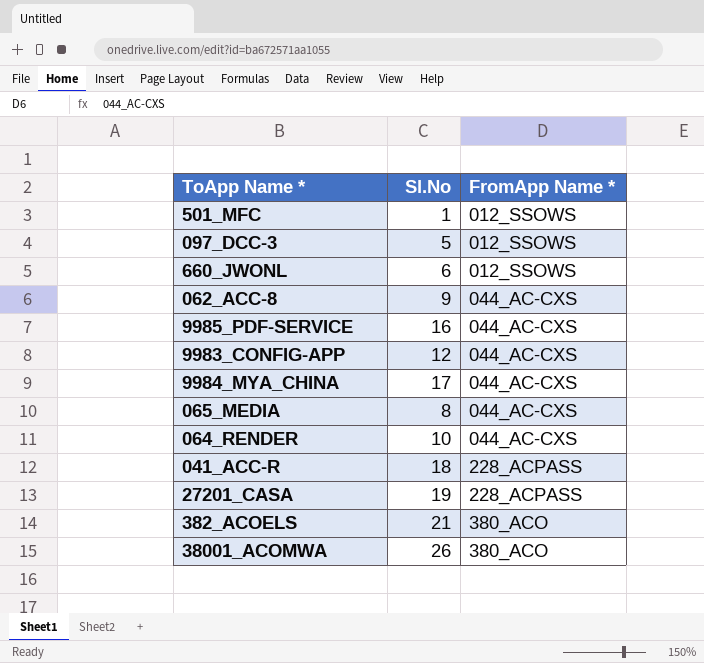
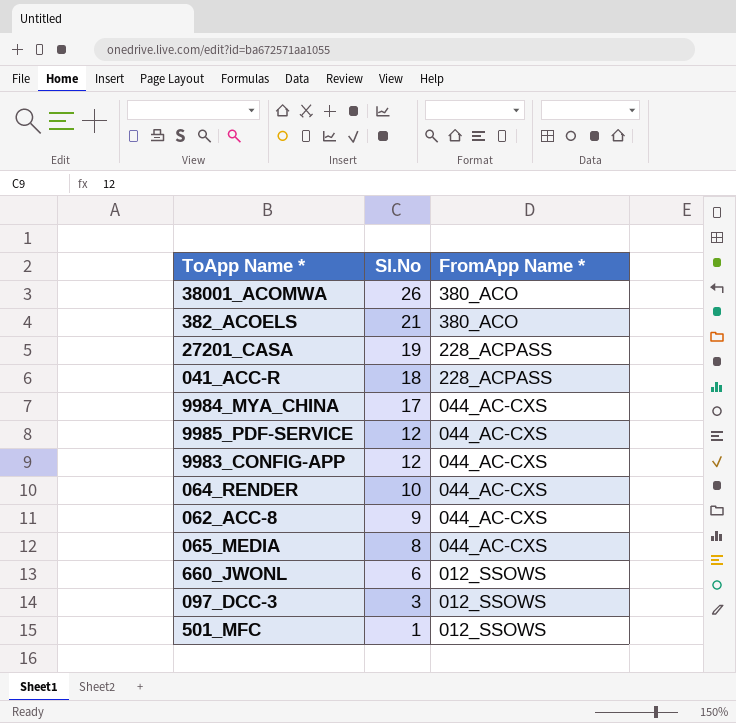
row order: FromApp Name * ascending -> Sl.No descending
9985_PDF-SERVICE | Sl.No: 16 -> 12
097_DCC-3 | Sl.No: 5 -> 3

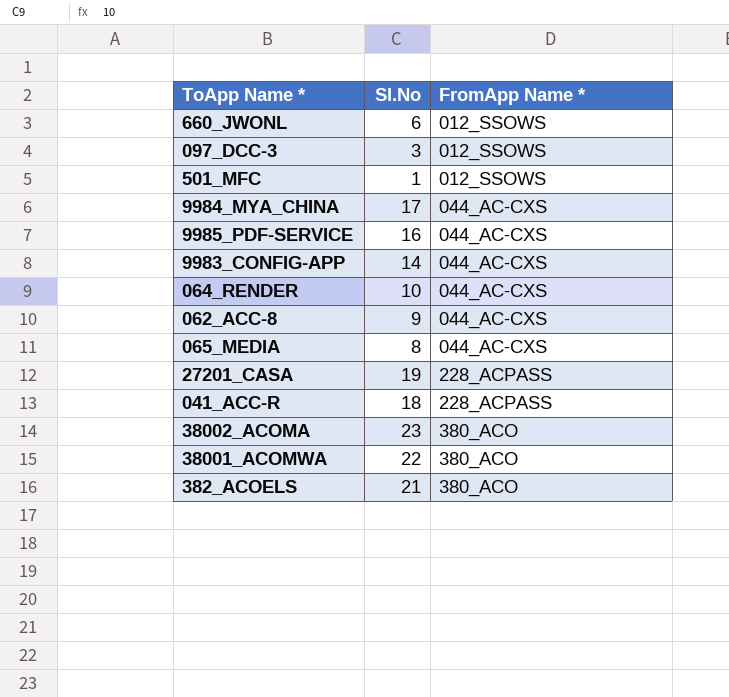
row order: Sl.No descending -> FromApp Name * ascending
9985_PDF-SERVICE | Sl.No: 12 -> 16
9983_CONFIG-APP | Sl.No: 12 -> 14
row 38002_ACOMA: none -> 23 | 380_ACO
38001_ACOMWA | Sl.No: 26 -> 22

